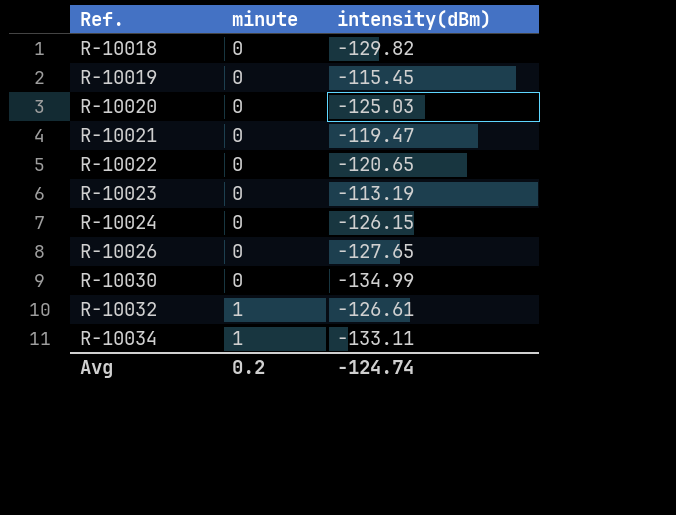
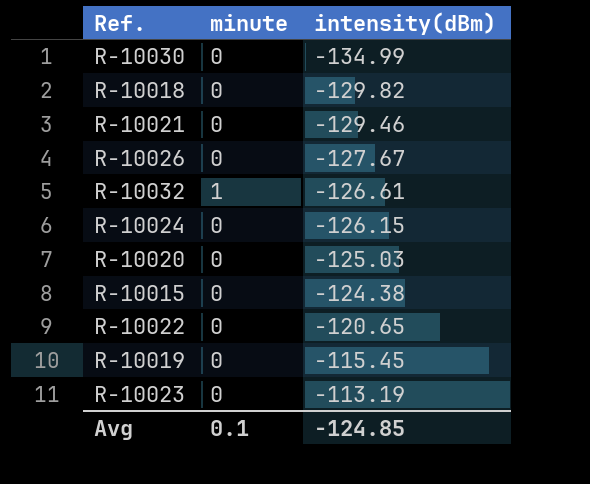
row order: Ref. ascending -> intensity(dBm) ascending
row R-10034: 1 | -133.11 -> none
R-10021 | intensity(dBm): -119.47 -> -129.46
R-10026 | intensity(dBm): -127.65 -> -127.67
row R-10015: none -> 0 | -124.38
Avg | minute: 0.2 -> 0.1
Avg | intensity(dBm): -124.74 -> -124.85

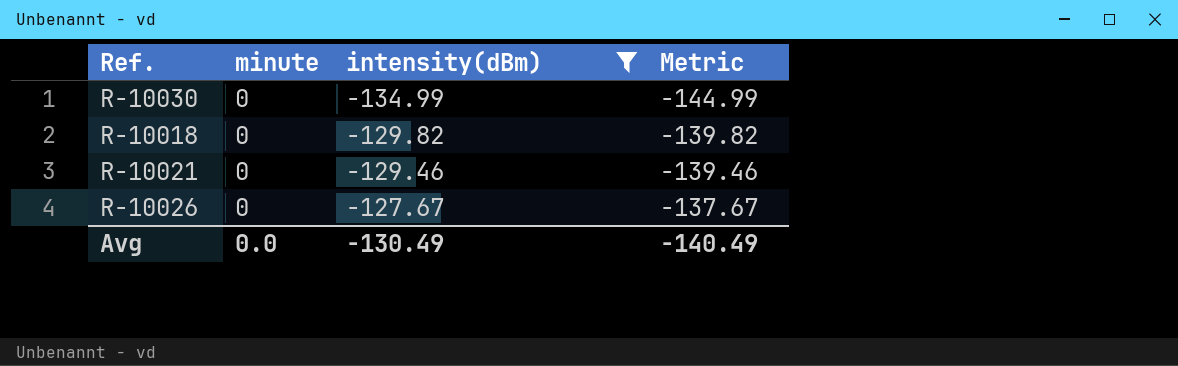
filter: none -> intensity(dBm) <= -127.67
column Metric | formula: none -> [intensity(dBm)] - 10
Avg | minute: 0.1 -> 0.0
Avg | intensity(dBm): -124.85 -> -130.49

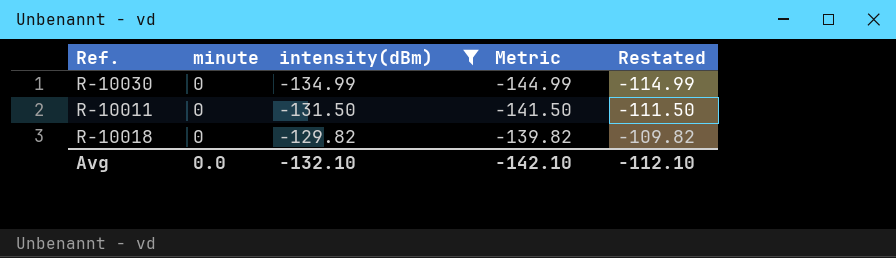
column Restated | formula: none -> [intensity(dBm)] + 20
row R-10021: 0 | -129.46 | -139.46 -> none
row R-10026: 0 | -127.67 | -137.67 -> none
row R-10011: none -> 0 | -131.50 | -141.50 | -111.50
Avg | intensity(dBm): -130.49 -> -132.10
Avg | Metric: -140.49 -> -142.10

